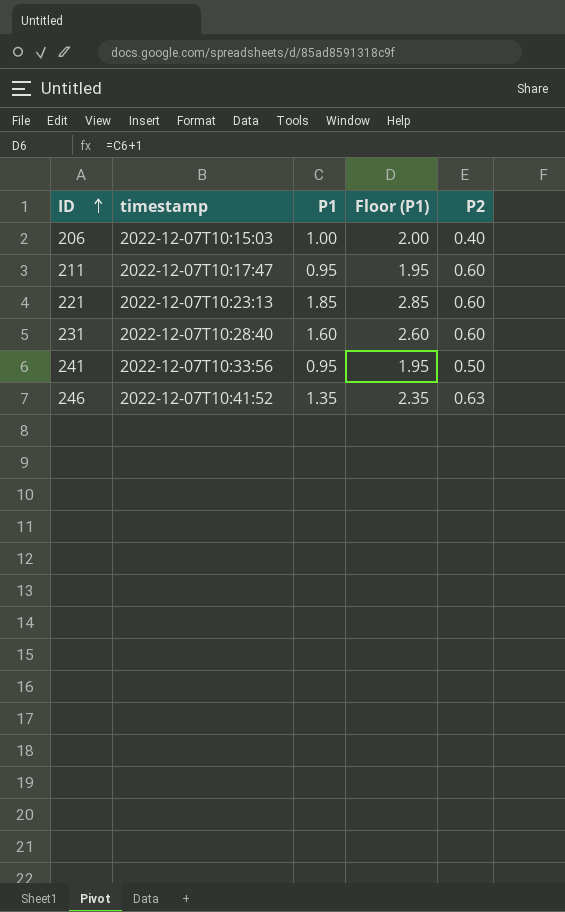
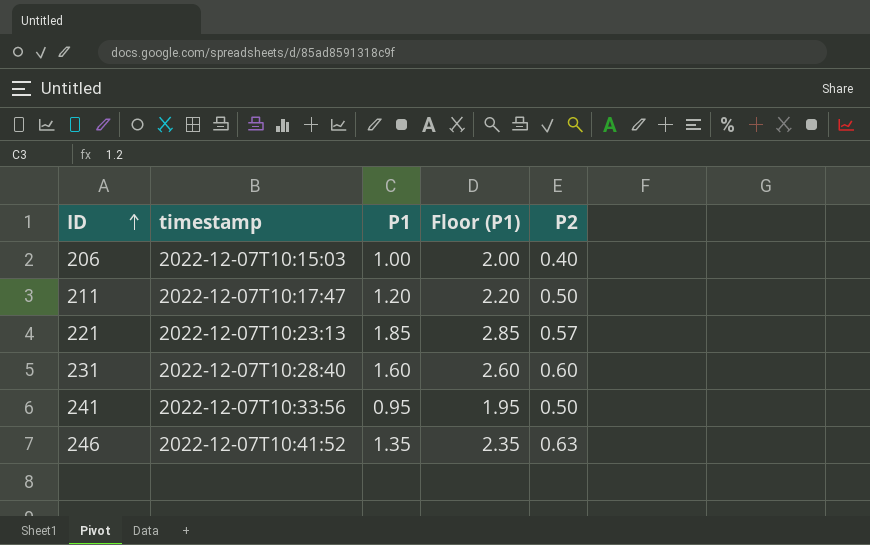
211 | P1: 0.95 -> 1.20
211 | Floor (P1): 1.95 -> 2.20
211 | P2: 0.60 -> 0.50
221 | P2: 0.60 -> 0.57

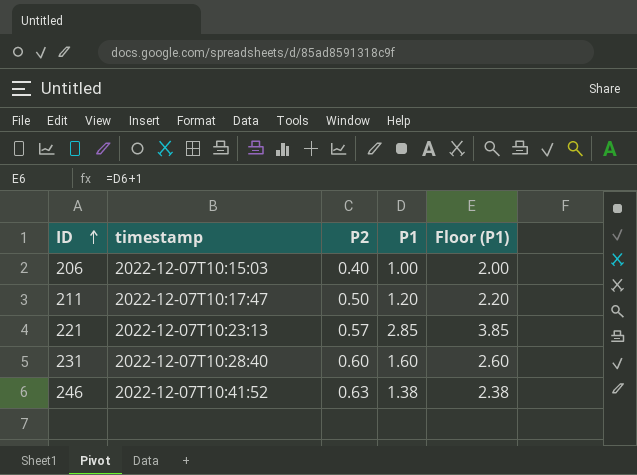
column P2 | position: 5 -> 3
row 241: 2022-12-07T10:33:56 | 0.95 | 1.95 | 0.50 -> none
221 | P1: 1.85 -> 2.85
221 | Floor (P1): 2.85 -> 3.85
246 | P1: 1.35 -> 1.38
246 | Floor (P1): 2.35 -> 2.38

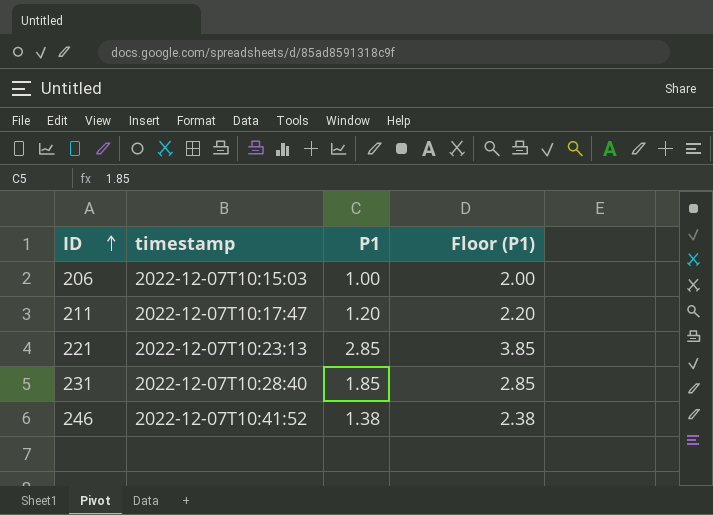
column P2 | position: 3 -> none
231 | P1: 1.60 -> 1.85
231 | Floor (P1): 2.60 -> 2.85

